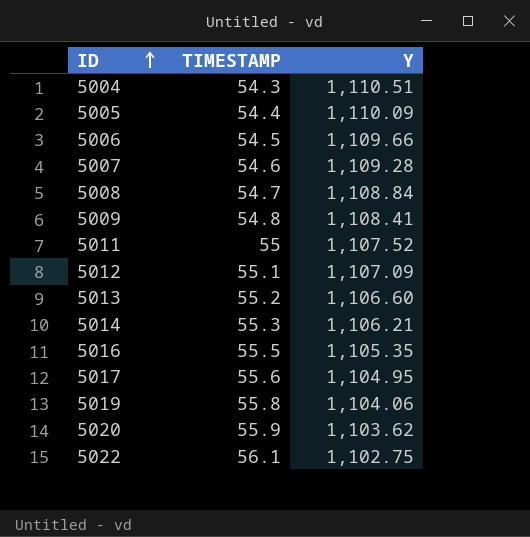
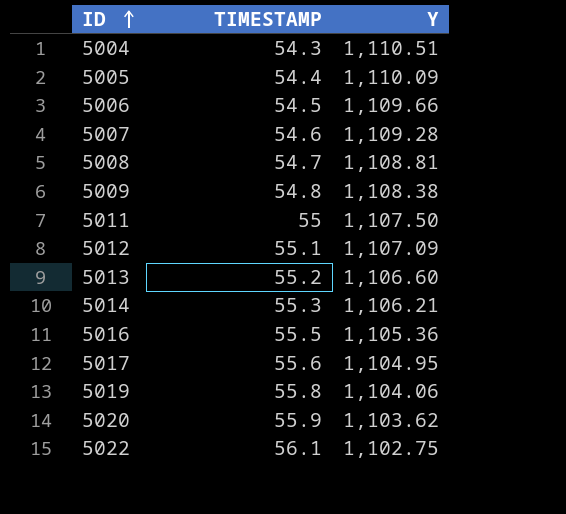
5008 | Y: 1,108.84 -> 1,108.81
5009 | Y: 1,108.41 -> 1,108.38
5011 | Y: 1,107.52 -> 1,107.50
5016 | Y: 1,105.35 -> 1,105.36

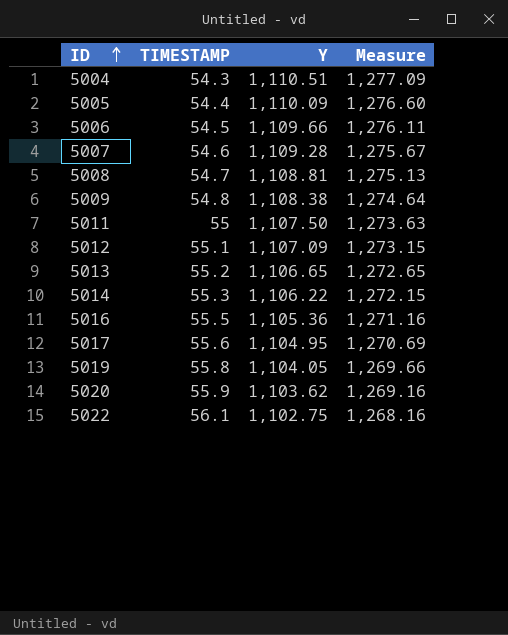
column Measure | formula: none -> [Y] * 1.15
5013 | Y: 1,106.60 -> 1,106.65
5014 | Y: 1,106.21 -> 1,106.22
5019 | Y: 1,104.06 -> 1,104.05

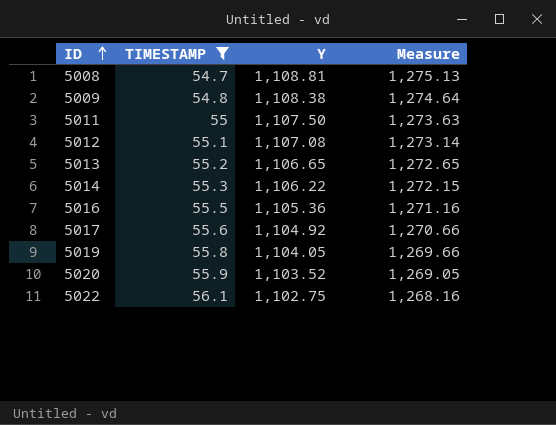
filter: none -> TIMESTAMP >= 54.7
5012 | Y: 1,107.09 -> 1,107.08
5012 | Measure: 1,273.15 -> 1,273.14
5017 | Y: 1,104.95 -> 1,104.92
5017 | Measure: 1,270.69 -> 1,270.66
5020 | Y: 1,103.62 -> 1,103.52
5020 | Measure: 1,269.16 -> 1,269.05

